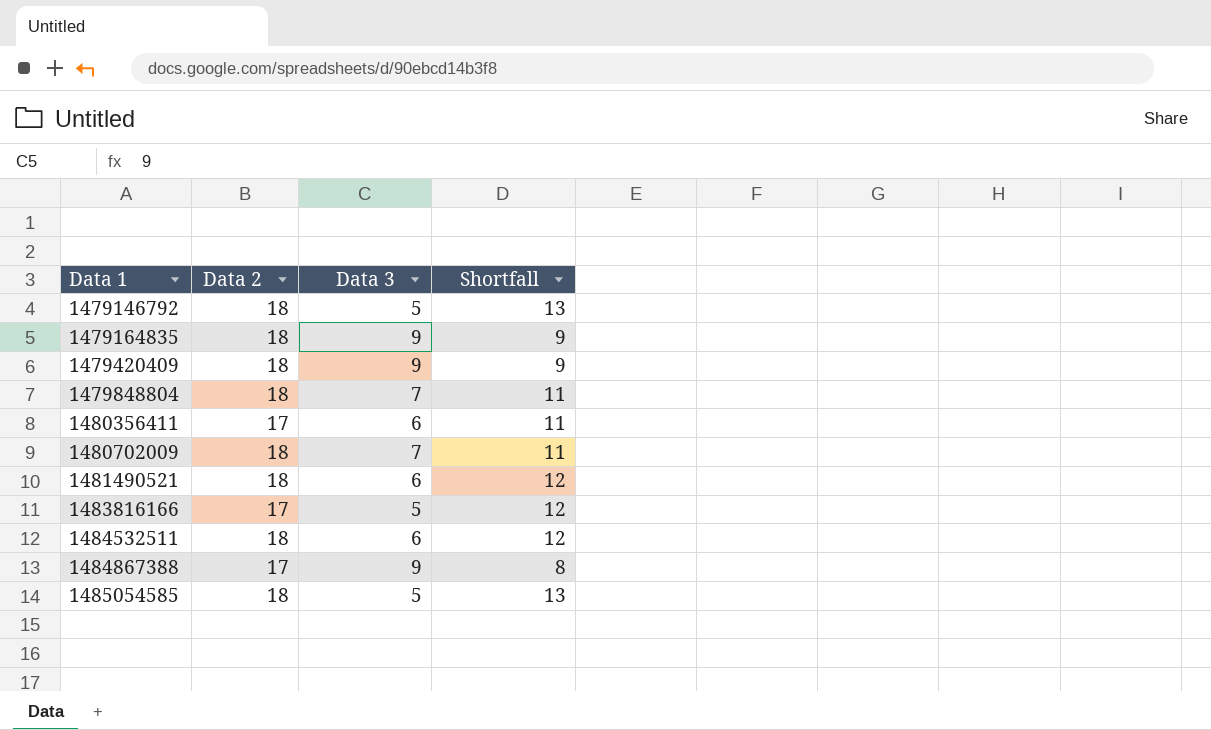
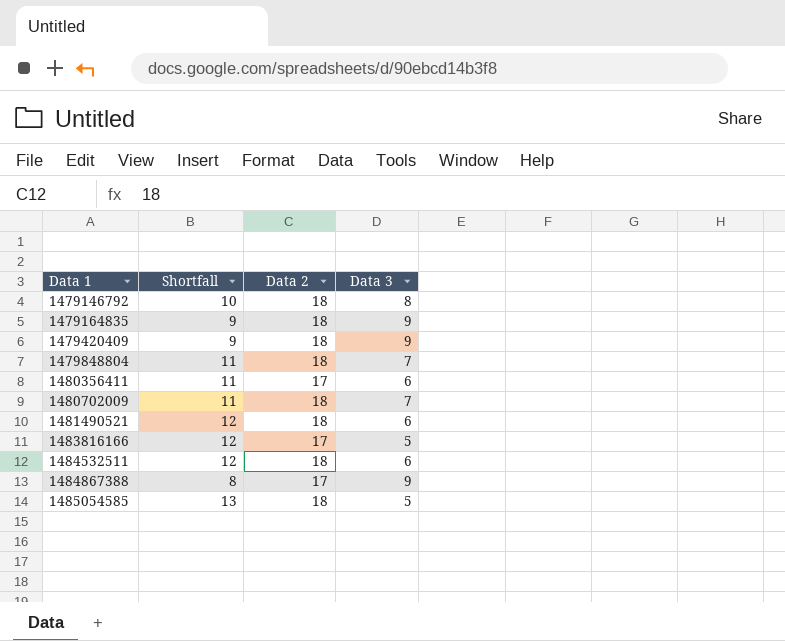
column Shortfall | position: 4 -> 2
1479146792 | Shortfall: 13 -> 10
1479146792 | Data 3: 5 -> 8

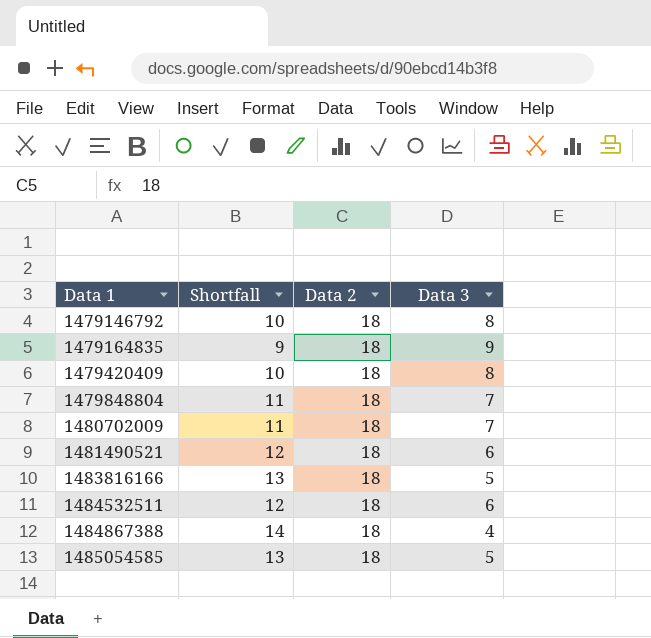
row 1480356411: 11 | 17 | 6 -> none
1479420409 | Shortfall: 9 -> 10
1479420409 | Data 3: 9 -> 8
1483816166 | Shortfall: 12 -> 13
1483816166 | Data 2: 17 -> 18
1484867388 | Shortfall: 8 -> 14
1484867388 | Data 2: 17 -> 18
1484867388 | Data 3: 9 -> 4

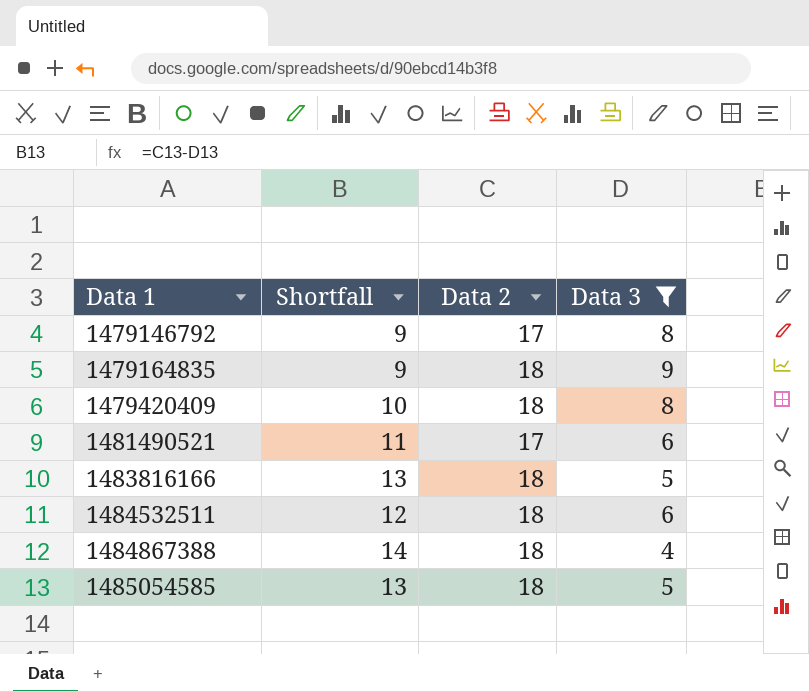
filter: none -> Data 3 != 7
1479146792 | Shortfall: 10 -> 9
1479146792 | Data 2: 18 -> 17
1481490521 | Shortfall: 12 -> 11
1481490521 | Data 2: 18 -> 17

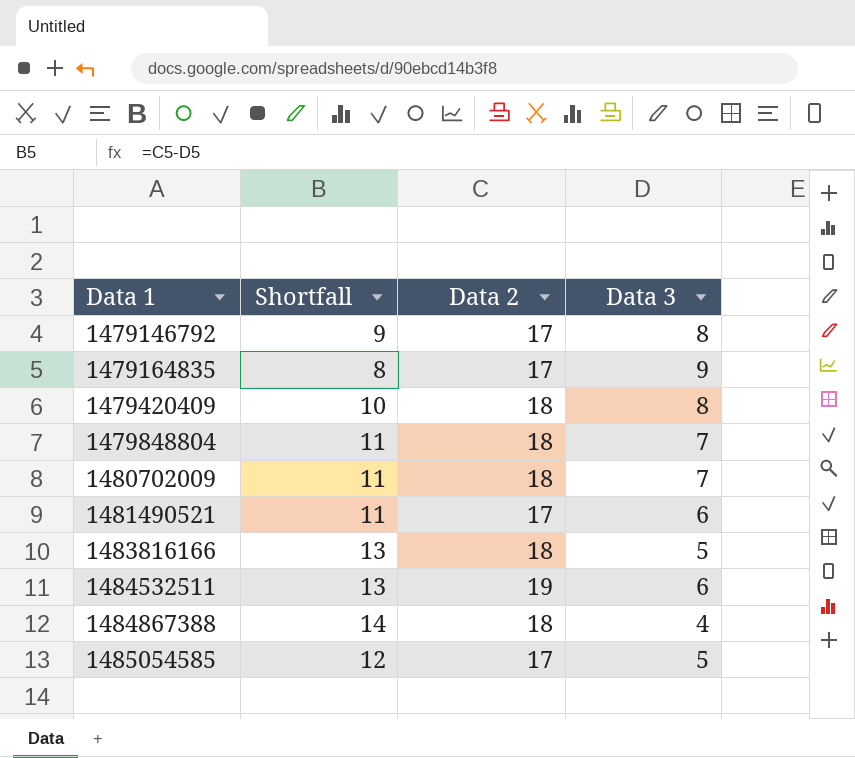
filter: Data 3 != 7 -> none
1479164835 | Shortfall: 9 -> 8
1479164835 | Data 2: 18 -> 17
1484532511 | Shortfall: 12 -> 13
1484532511 | Data 2: 18 -> 19
1485054585 | Shortfall: 13 -> 12
1485054585 | Data 2: 18 -> 17

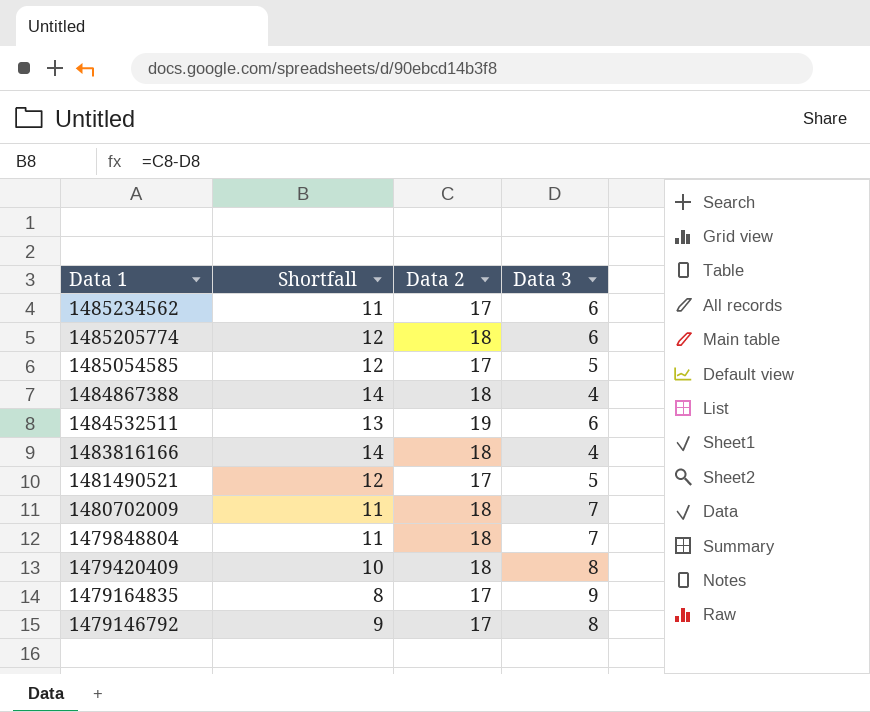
row order: Data 1 ascending -> Data 1 descending
row 1485234562: none -> 11 | 17 | 6
row 1485205774: none -> 12 | 18 | 6
1483816166 | Shortfall: 13 -> 14
1483816166 | Data 3: 5 -> 4
1481490521 | Shortfall: 11 -> 12
1481490521 | Data 3: 6 -> 5

